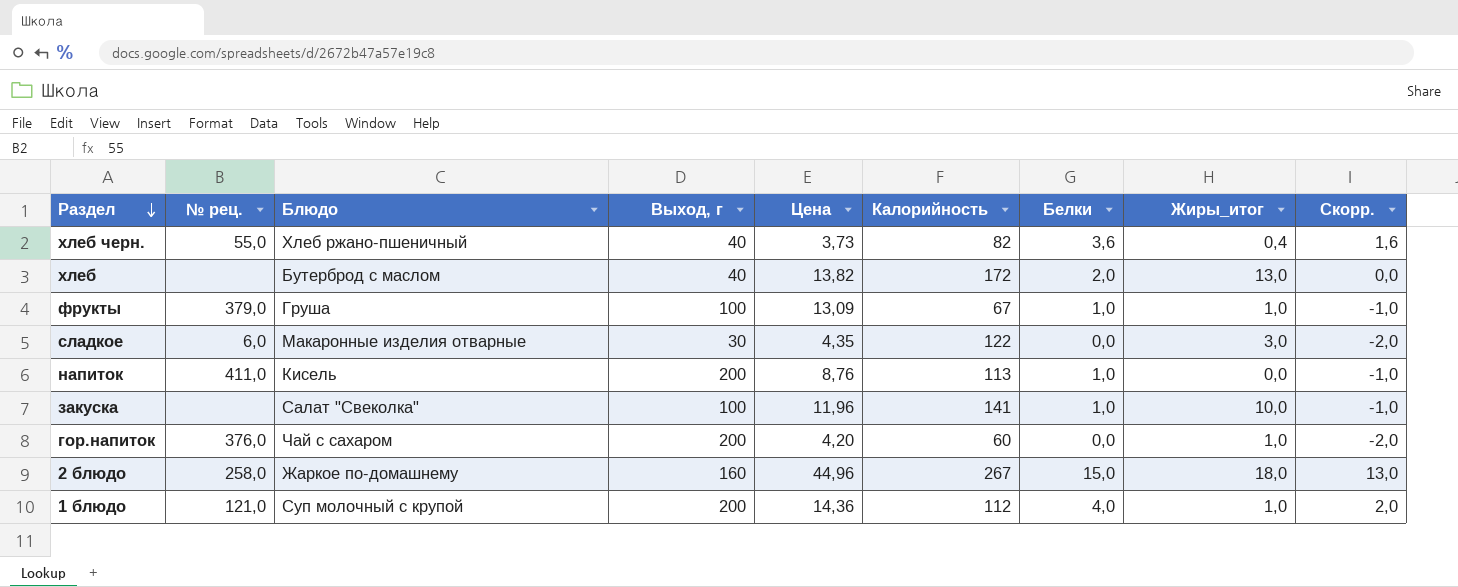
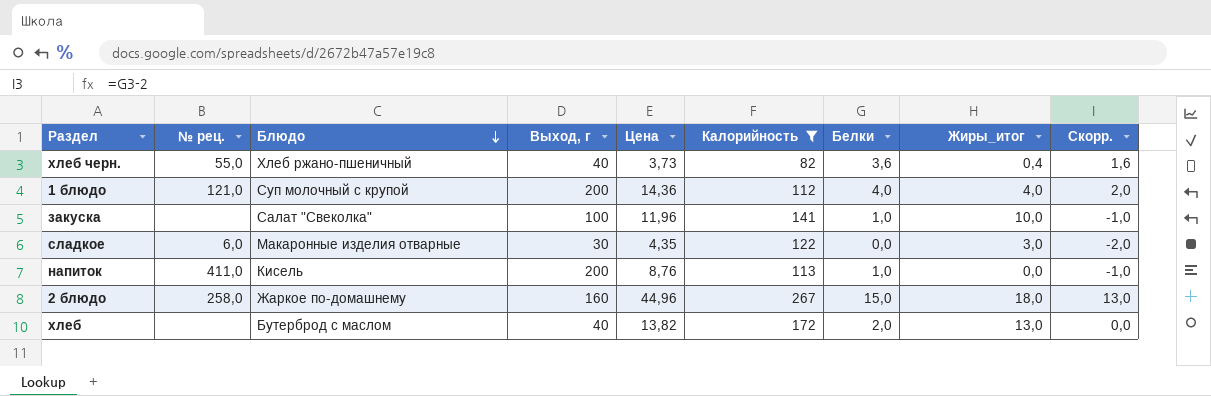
filter: none -> Калорийность >= 82
row order: Раздел descending -> Блюдо descending
1 блюдо | Жиры_итог: 1,0 -> 4,0

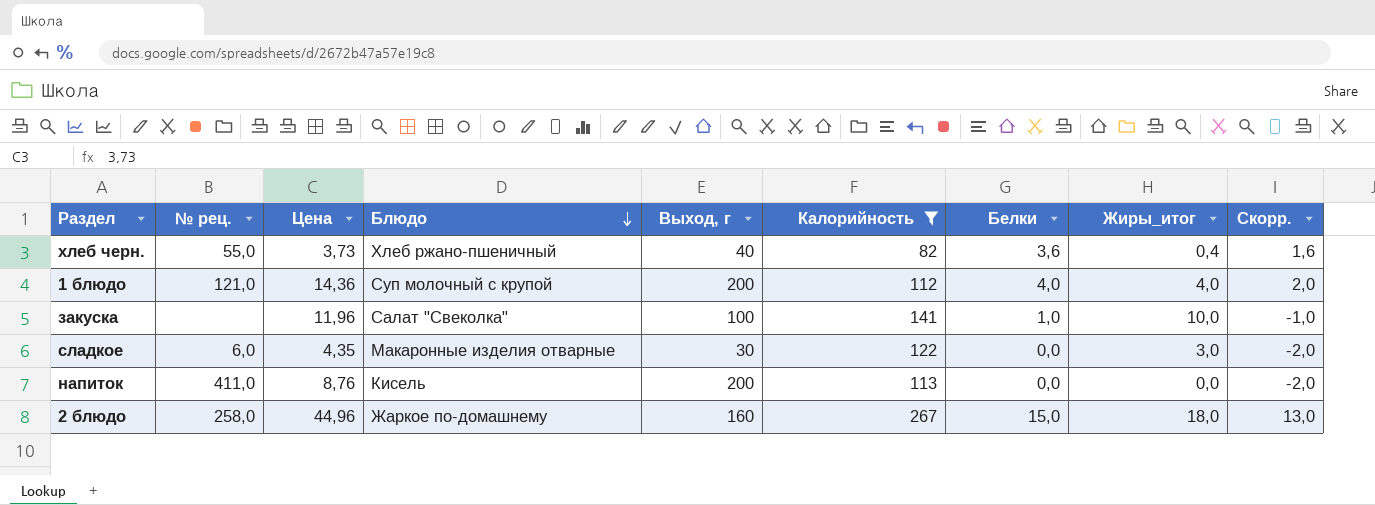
column Цена | position: 5 -> 3
row хлеб: none | Бутерброд с маслом | 40 | 13,82 | 172 | 2,0 | 13,0 | 0,0 -> none
напиток | Белки: 1,0 -> 0,0
напиток | Скорр.: -1,0 -> -2,0

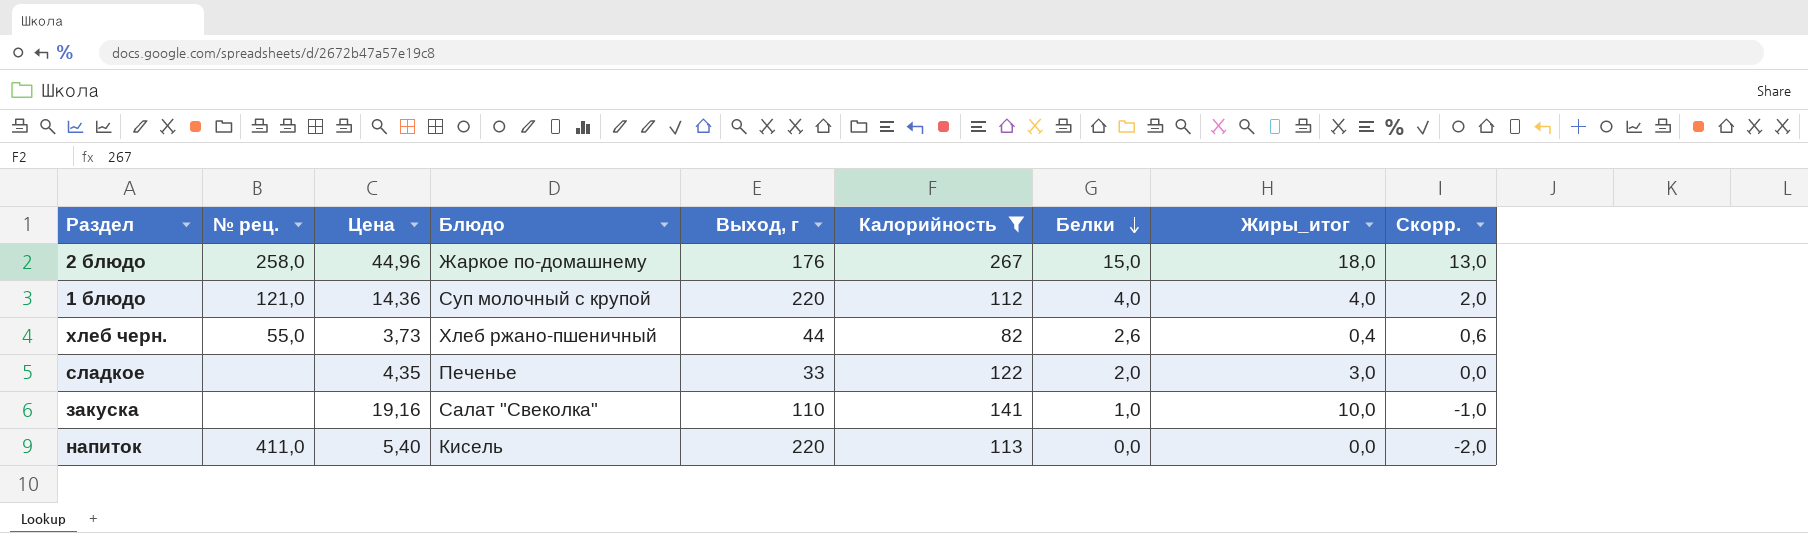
row order: Блюдо descending -> Белки descending
2 блюдо | Выход, г: 160 -> 176
1 блюдо | Выход, г: 200 -> 220
хлеб черн. | Выход, г: 40 -> 44
хлеб черн. | Белки: 3,6 -> 2,6
хлеб черн. | Скорр.: 1,6 -> 0,6
сладкое | № рец.: 6,0 -> none
сладкое | Блюдо: Макаронные изделия отварные -> Печенье
сладкое | Выход, г: 30 -> 33
сладкое | Белки: 0,0 -> 2,0
сладкое | Скорр.: -2,0 -> 0,0
закуска | Цена: 11,96 -> 19,16
закуска | Выход, г: 100 -> 110
напиток | Цена: 8,76 -> 5,40
напиток | Выход, г: 200 -> 220

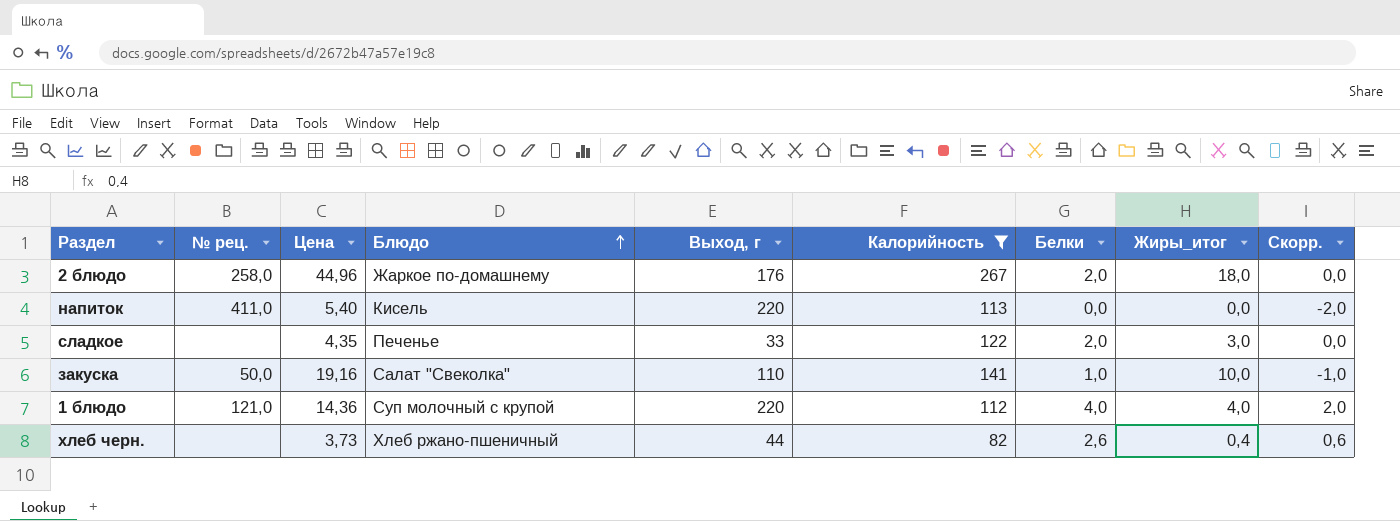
row order: Белки descending -> Блюдо ascending
2 блюдо | Белки: 15,0 -> 2,0
2 блюдо | Скорр.: 13,0 -> 0,0
закуска | № рец.: none -> 50,0
хлеб черн. | № рец.: 55,0 -> none

